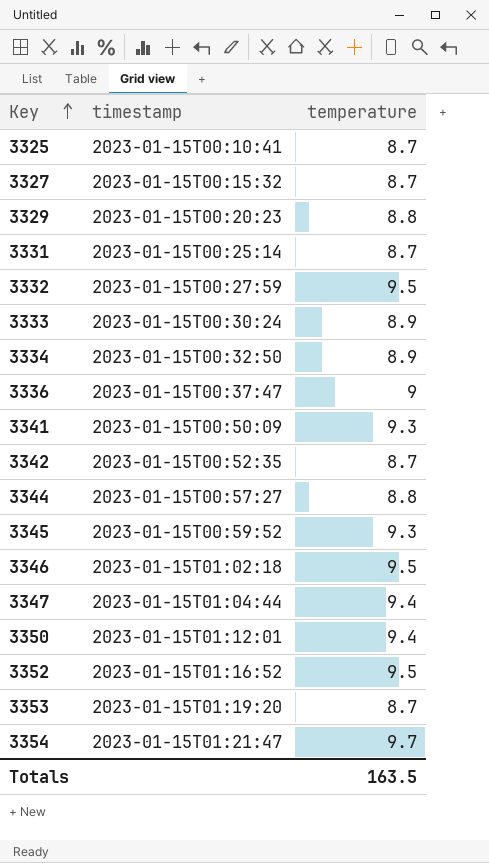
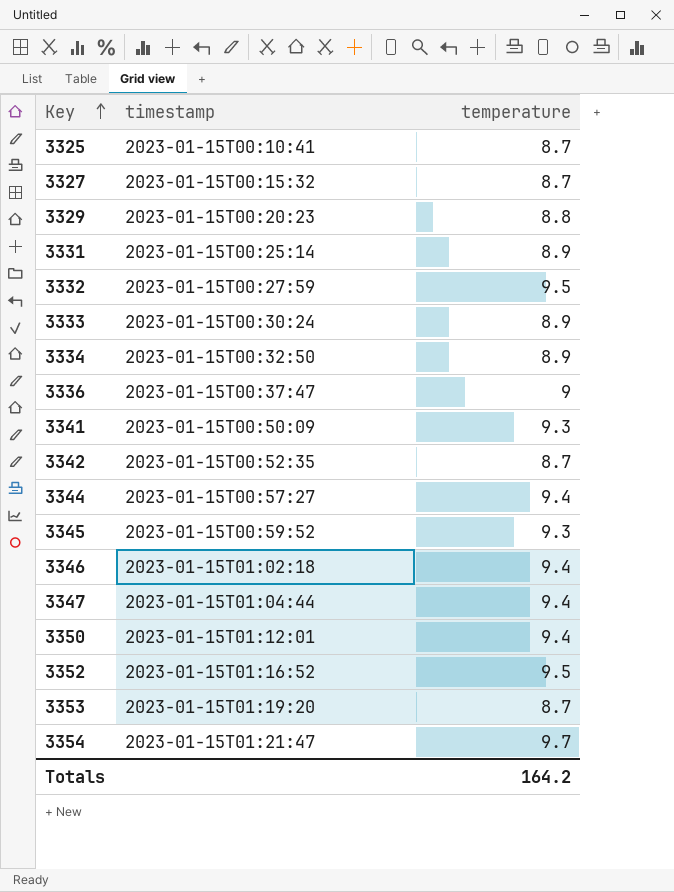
3331 | temperature: 8.7 -> 8.9
3344 | temperature: 8.8 -> 9.4
3346 | temperature: 9.5 -> 9.4
Totals | temperature: 163.5 -> 164.2

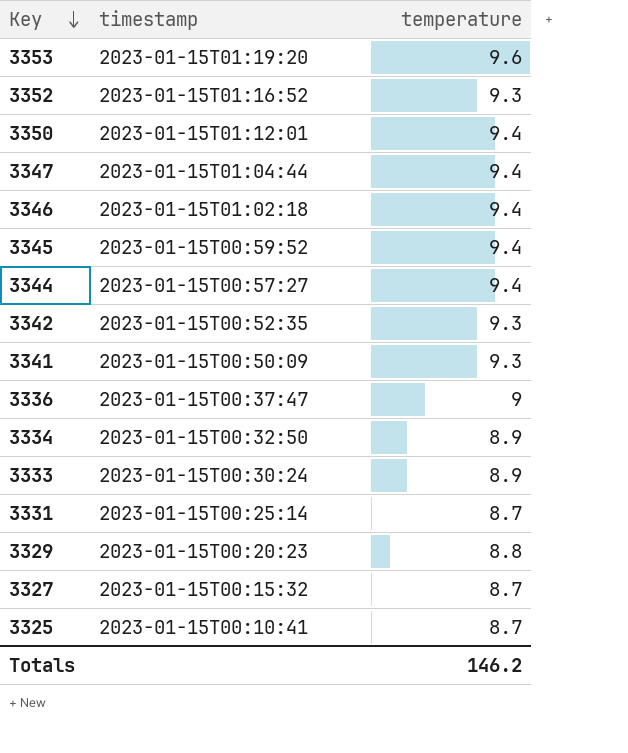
row order: Key ascending -> Key descending
row 3332: 2023-01-15T00:27:59 | 9.5 -> none
row 3354: 2023-01-15T01:21:47 | 9.7 -> none
3353 | temperature: 8.7 -> 9.6
3352 | temperature: 9.5 -> 9.3
3345 | temperature: 9.3 -> 9.4
3342 | temperature: 8.7 -> 9.3
3331 | temperature: 8.9 -> 8.7
Totals | temperature: 164.2 -> 146.2

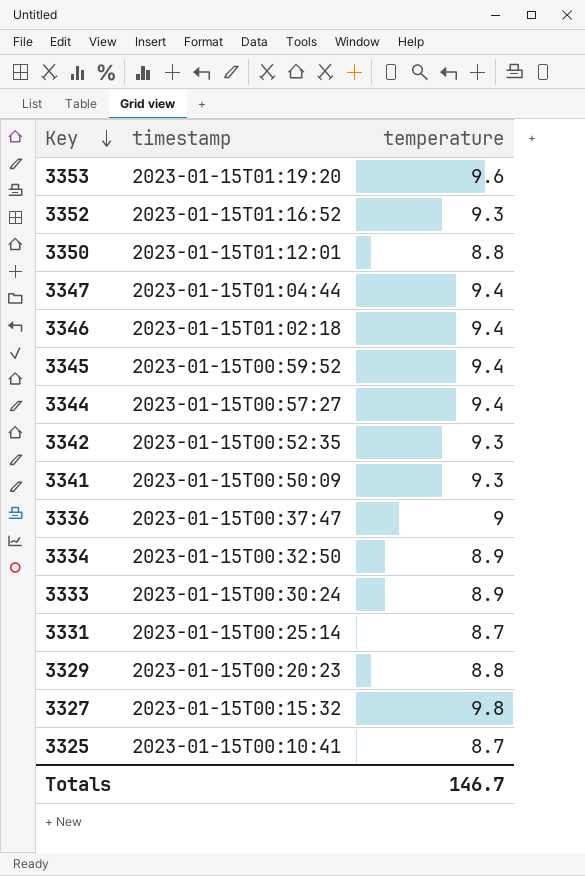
3350 | temperature: 9.4 -> 8.8
3327 | temperature: 8.7 -> 9.8
Totals | temperature: 146.2 -> 146.7

